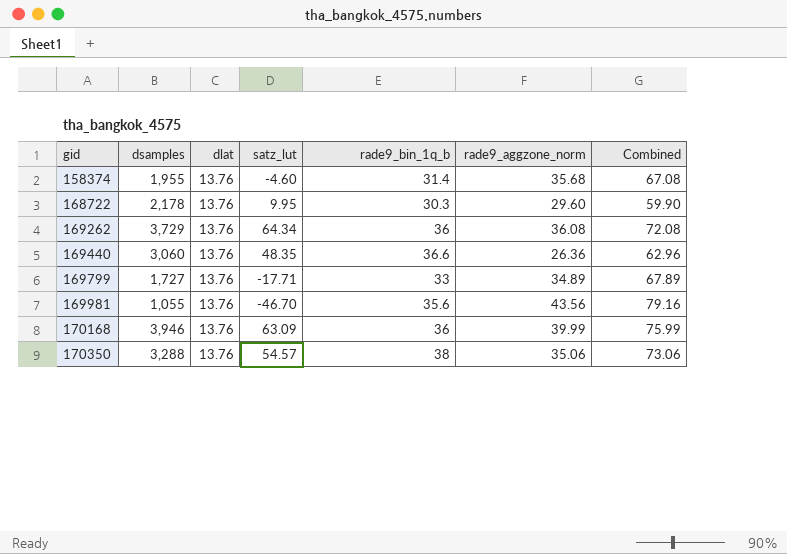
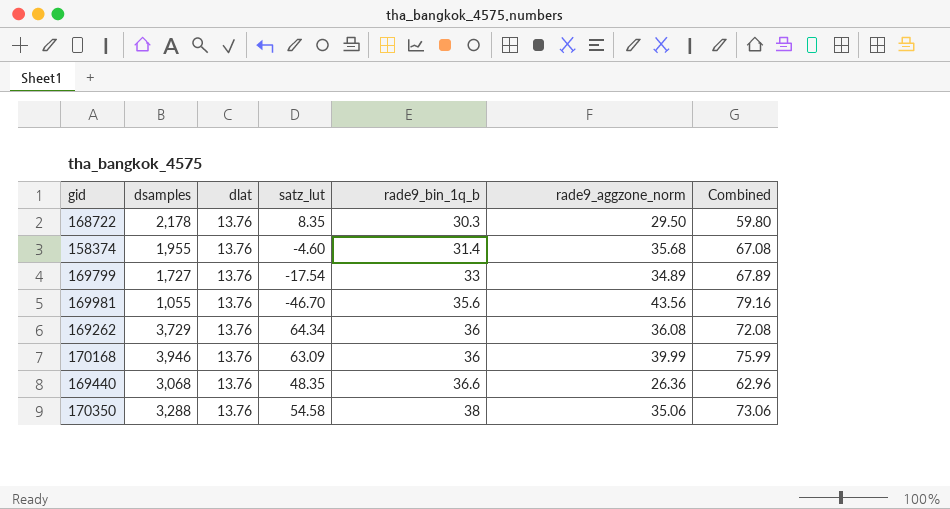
row order: gid ascending -> rade9_bin_1q_b ascending
168722 | satz_lut: 9.95 -> 8.35
168722 | rade9_aggzone_norm: 29.60 -> 29.50
168722 | Combined: 59.90 -> 59.80
169799 | satz_lut: -17.71 -> -17.54
169440 | dsamples: 3,060 -> 3,068
170350 | satz_lut: 54.57 -> 54.58

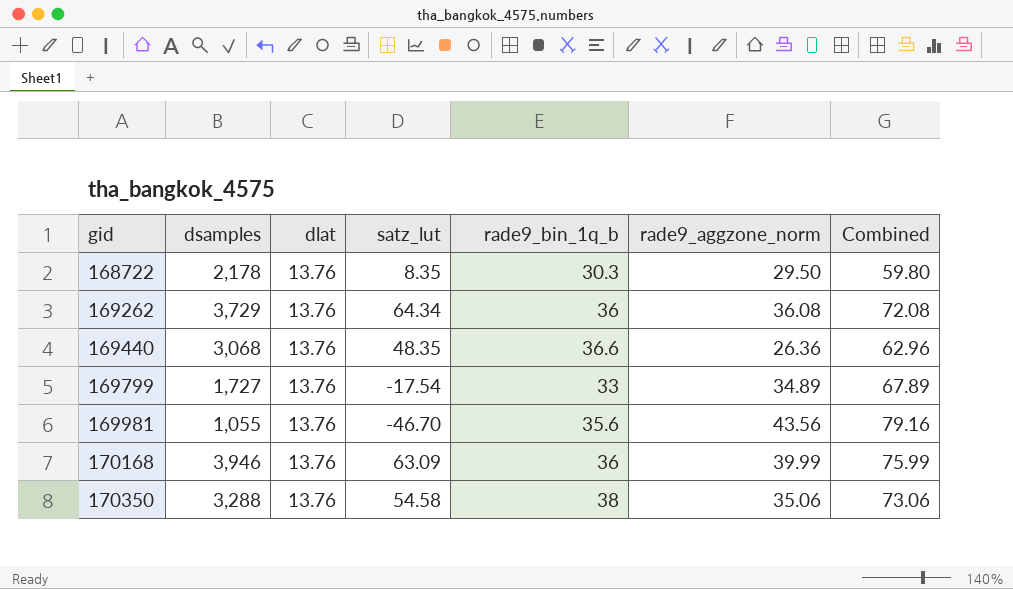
row order: rade9_bin_1q_b ascending -> gid ascending
row 158374: 1,955 | 13.76 | -4.60 | 31.4 | 35.68 | 67.08 -> none

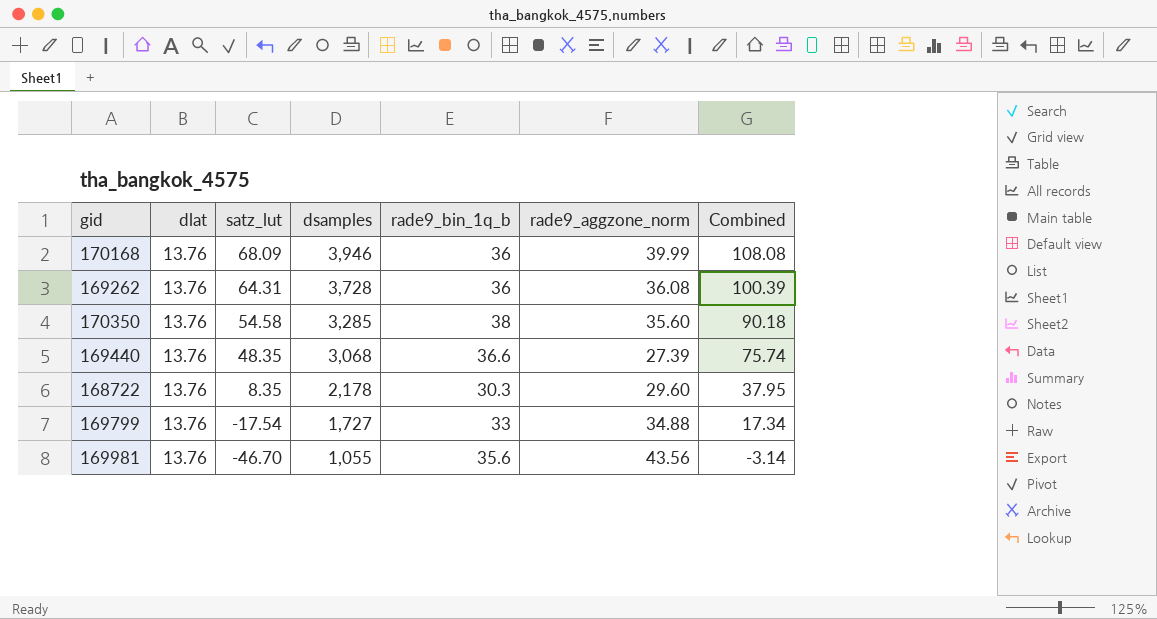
row order: gid ascending -> satz_lut descending
column dsamples | position: 2 -> 4
column Combined | formula: [rade9_bin_1q_b] + [rade9_aggzone_norm] -> [satz_lut] + [rade9_aggzone_norm]
170168 | satz_lut: 63.09 -> 68.09
169262 | satz_lut: 64.34 -> 64.31
169262 | dsamples: 3,729 -> 3,728
170350 | dsamples: 3,288 -> 3,285
170350 | rade9_aggzone_norm: 35.06 -> 35.60
169440 | rade9_aggzone_norm: 26.36 -> 27.39
168722 | rade9_aggzone_norm: 29.50 -> 29.60
169799 | rade9_aggzone_norm: 34.89 -> 34.88

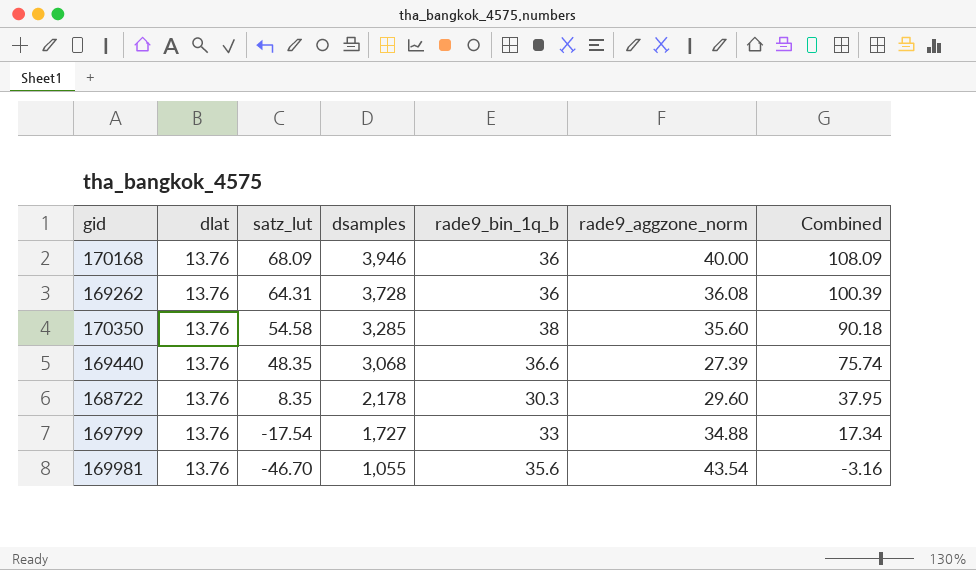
170168 | rade9_aggzone_norm: 39.99 -> 40.00
170168 | Combined: 108.08 -> 108.09
169981 | rade9_aggzone_norm: 43.56 -> 43.54
169981 | Combined: -3.14 -> -3.16

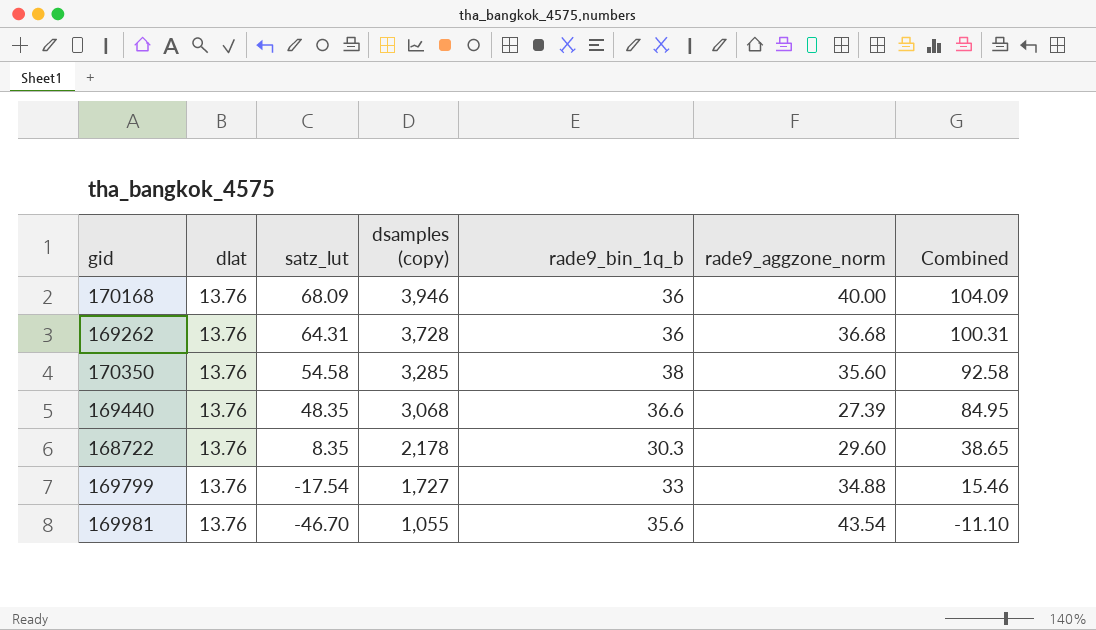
column name: dsamples -> dsamples (copy)
column Combined | formula: [satz_lut] + [rade9_aggzone_norm] -> [satz_lut] + [rade9_bin_1q_b]
169262 | rade9_aggzone_norm: 36.08 -> 36.68

